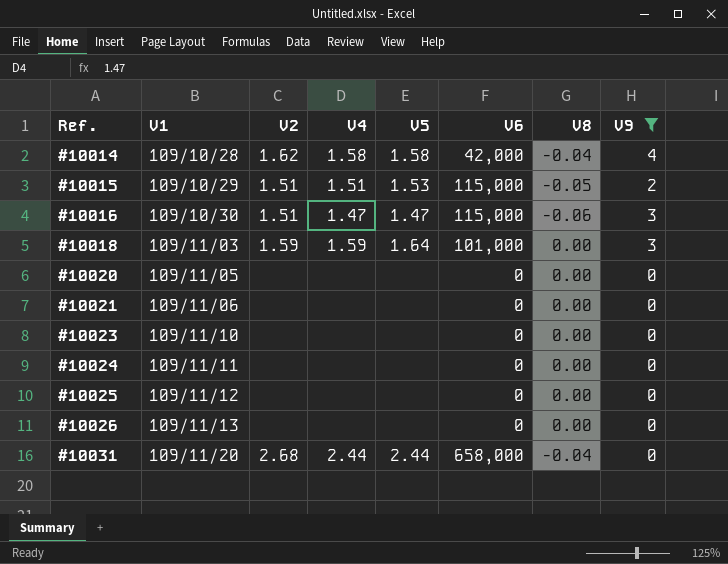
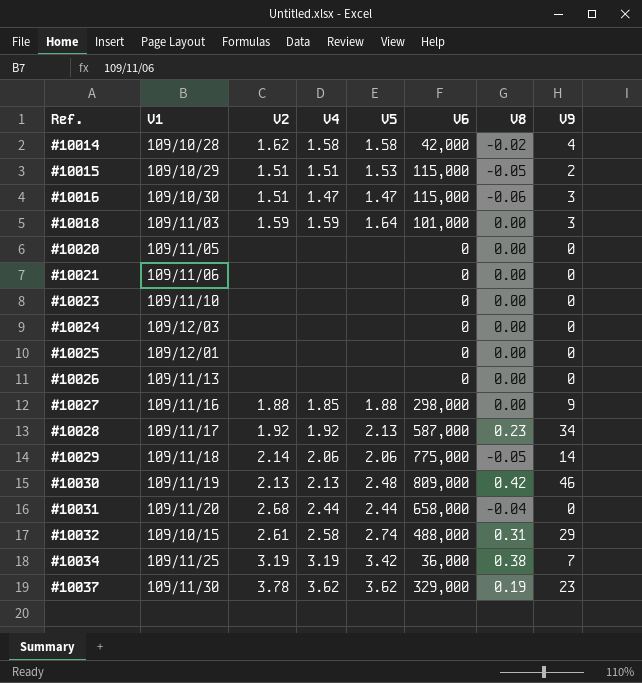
filter: V9 <= 4 -> none
#10014 | V8: -0.04 -> -0.02
#10024 | V1: 109/11/11 -> 109/12/03
#10025 | V1: 109/11/12 -> 109/12/01

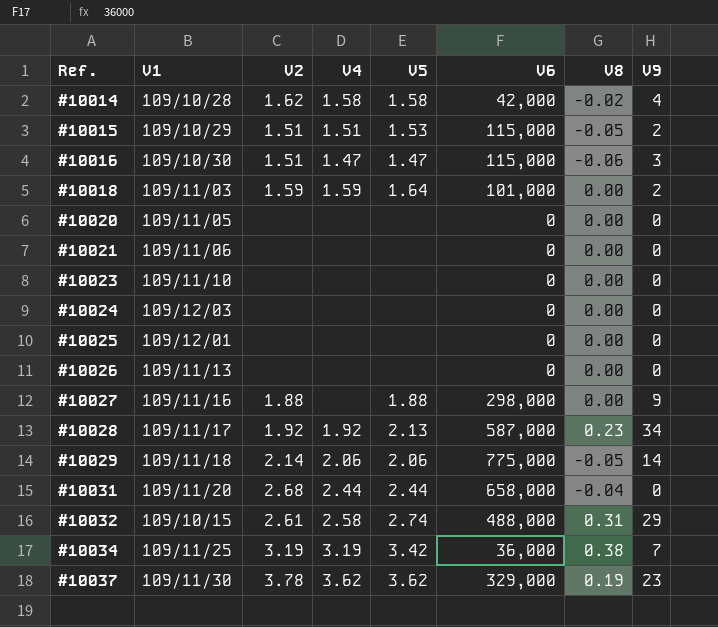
row #10030: 109/11/19 | 2.13 | 2.13 | 2.48 | 809,000 | 0.42 | 46 -> none
#10018 | V9: 3 -> 2
#10027 | V4: 1.85 -> none

